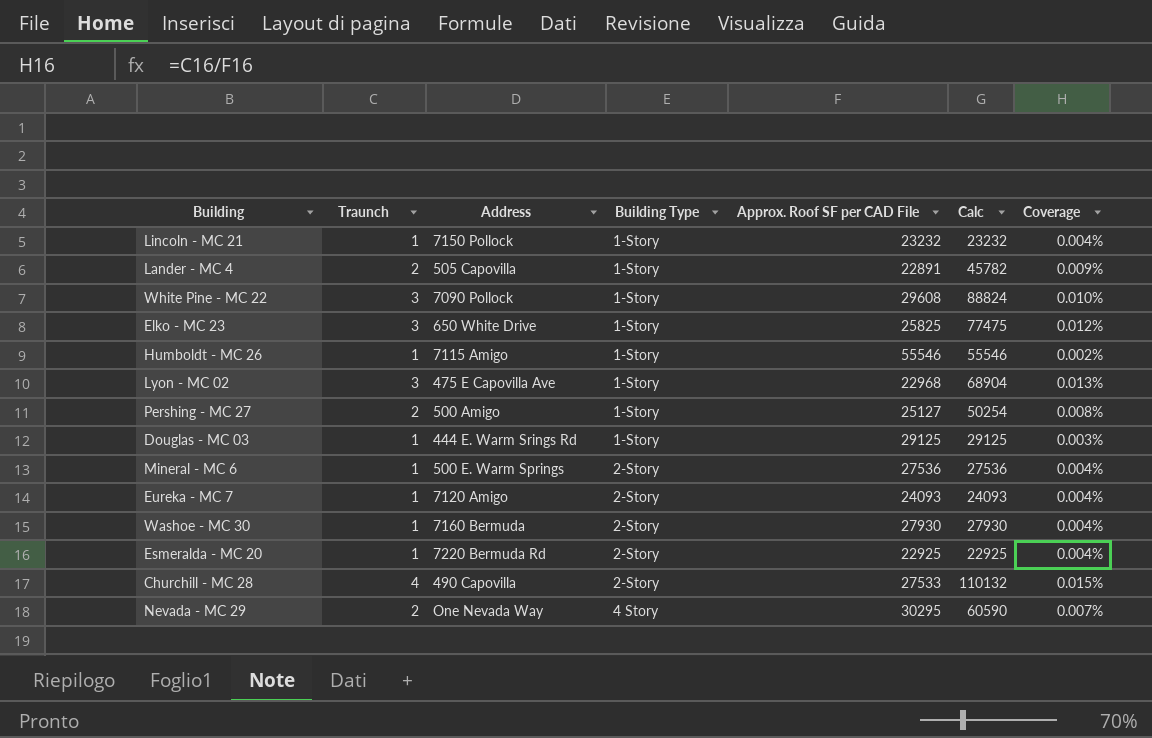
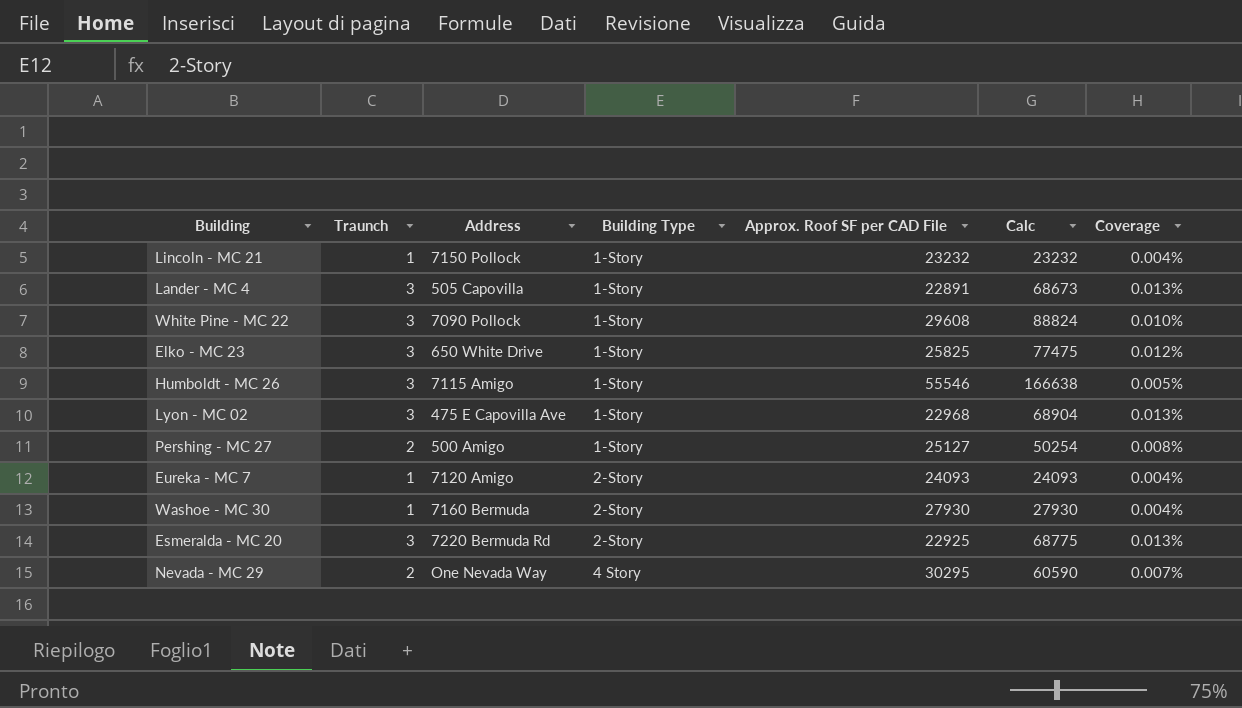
row Douglas - MC 03: 1 | 444 E. Warm Srings Rd | 1-Story | 29125 | 29125 | 0.003% -> none
row Mineral - MC 6: 1 | 500 E. Warm Springs | 2-Story | 27536 | 27536 | 0.004% -> none
row Churchill - MC 28: 4 | 490 Capovilla | 2-Story | 27533 | 110132 | 0.015% -> none
Lander - MC 4 | Traunch: 2 -> 3
Lander - MC 4 | Calc: 45782 -> 68673
Lander - MC 4 | Coverage: 0.009% -> 0.013%
Humboldt - MC 26 | Traunch: 1 -> 3
Humboldt - MC 26 | Calc: 55546 -> 166638
Humboldt - MC 26 | Coverage: 0.002% -> 0.005%
Esmeralda - MC 20 | Traunch: 1 -> 3
Esmeralda - MC 20 | Calc: 22925 -> 68775
Esmeralda - MC 20 | Coverage: 0.004% -> 0.013%

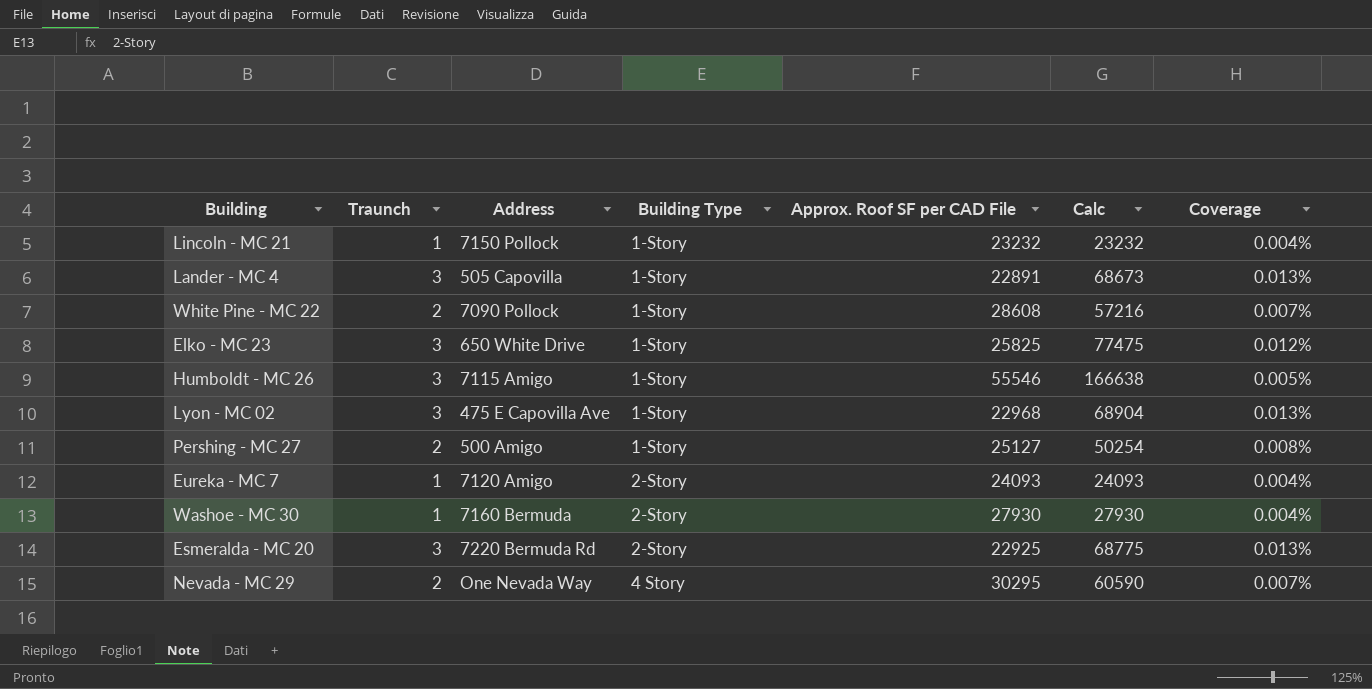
White Pine - MC 22 | Traunch: 3 -> 2
White Pine - MC 22 | Approx. Roof SF per CAD File: 29608 -> 28608
White Pine - MC 22 | Calc: 88824 -> 57216
White Pine - MC 22 | Coverage: 0.010% -> 0.007%

